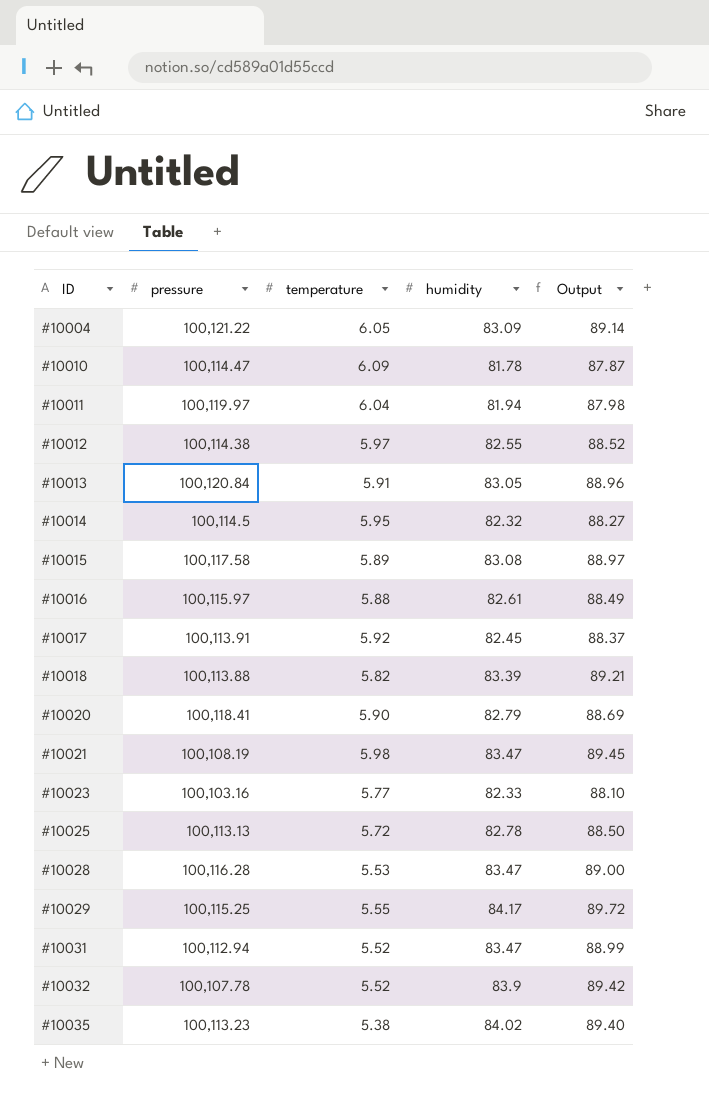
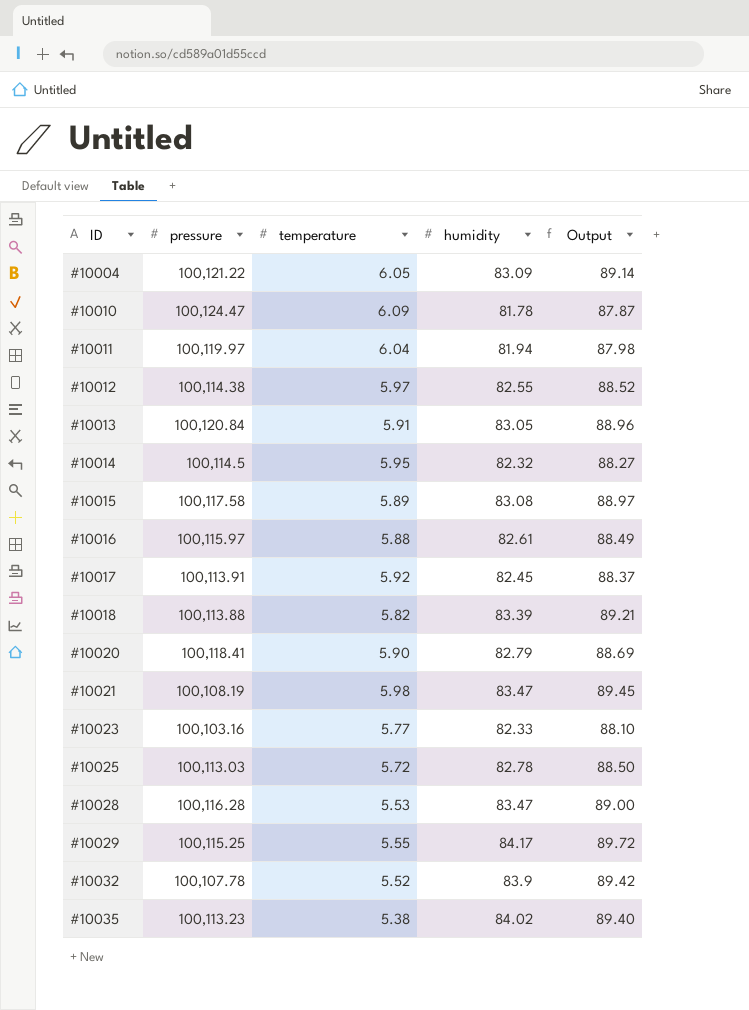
row #10031: 100,112.94 | 5.52 | 83.47 | 88.99 -> none
#10010 | pressure: 100,114.47 -> 100,124.47
#10025 | pressure: 100,113.13 -> 100,113.03

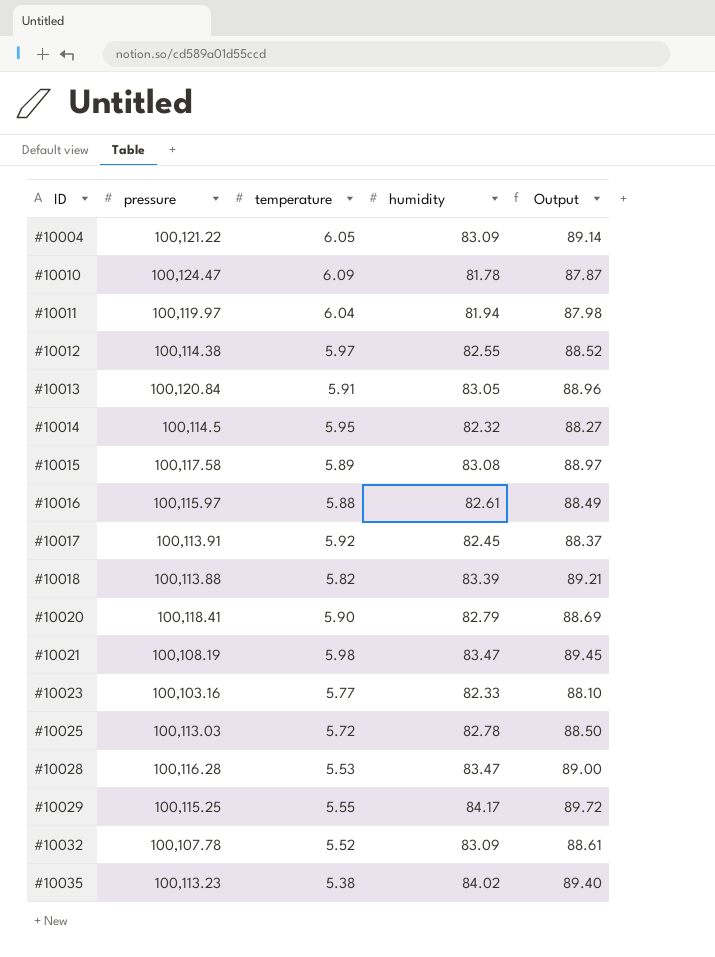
#10032 | humidity: 83.9 -> 83.09
#10032 | Output: 89.42 -> 88.61

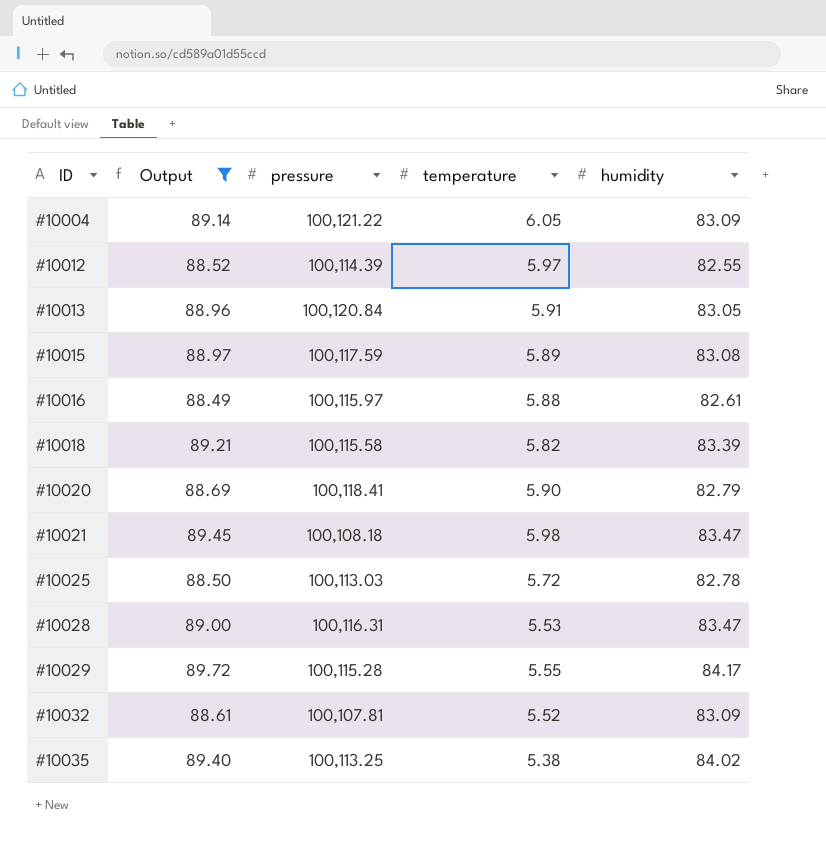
filter: none -> Output >= 88.49
column Output | position: 5 -> 2
#10012 | pressure: 100,114.38 -> 100,114.39
#10015 | pressure: 100,117.58 -> 100,117.59
#10018 | pressure: 100,113.88 -> 100,115.58
#10021 | pressure: 100,108.19 -> 100,108.18
#10028 | pressure: 100,116.28 -> 100,116.31
#10029 | pressure: 100,115.25 -> 100,115.28
#10032 | pressure: 100,107.78 -> 100,107.81
#10035 | pressure: 100,113.23 -> 100,113.25

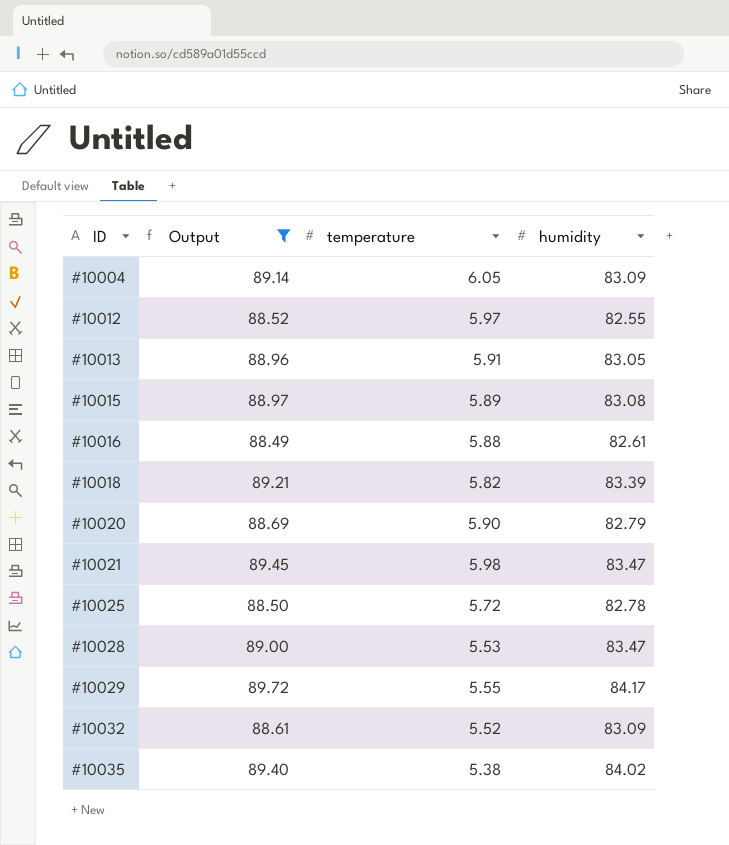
column pressure | position: 3 -> none

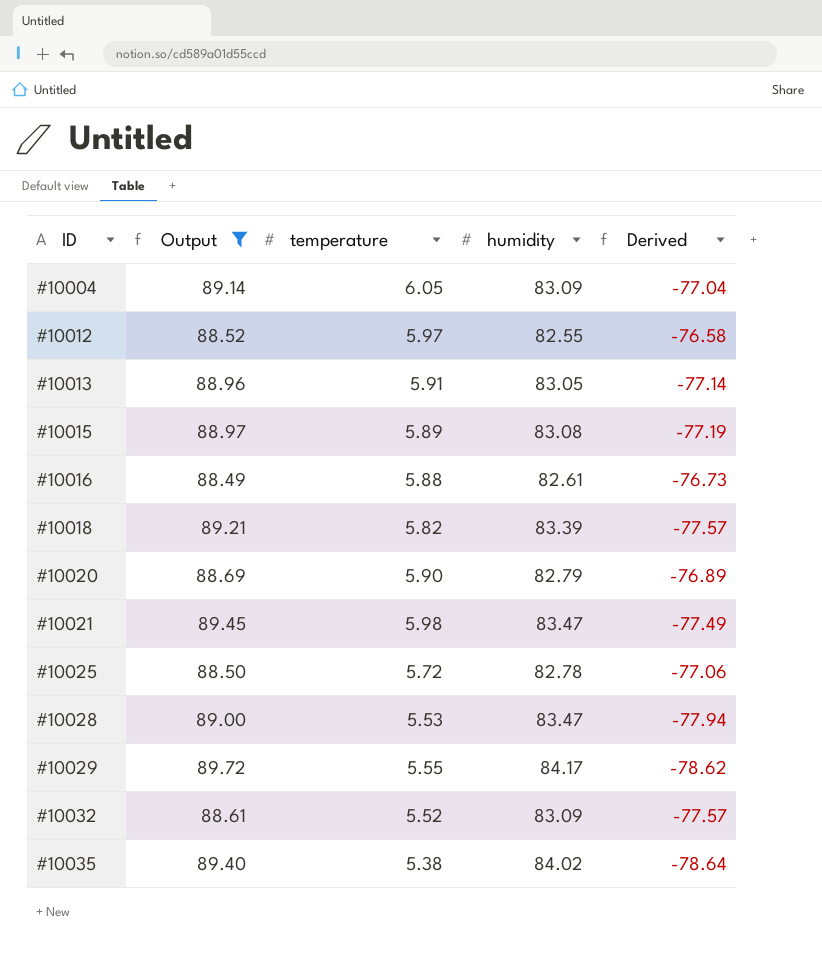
column Derived | formula: none -> [temperature] - [humidity]

